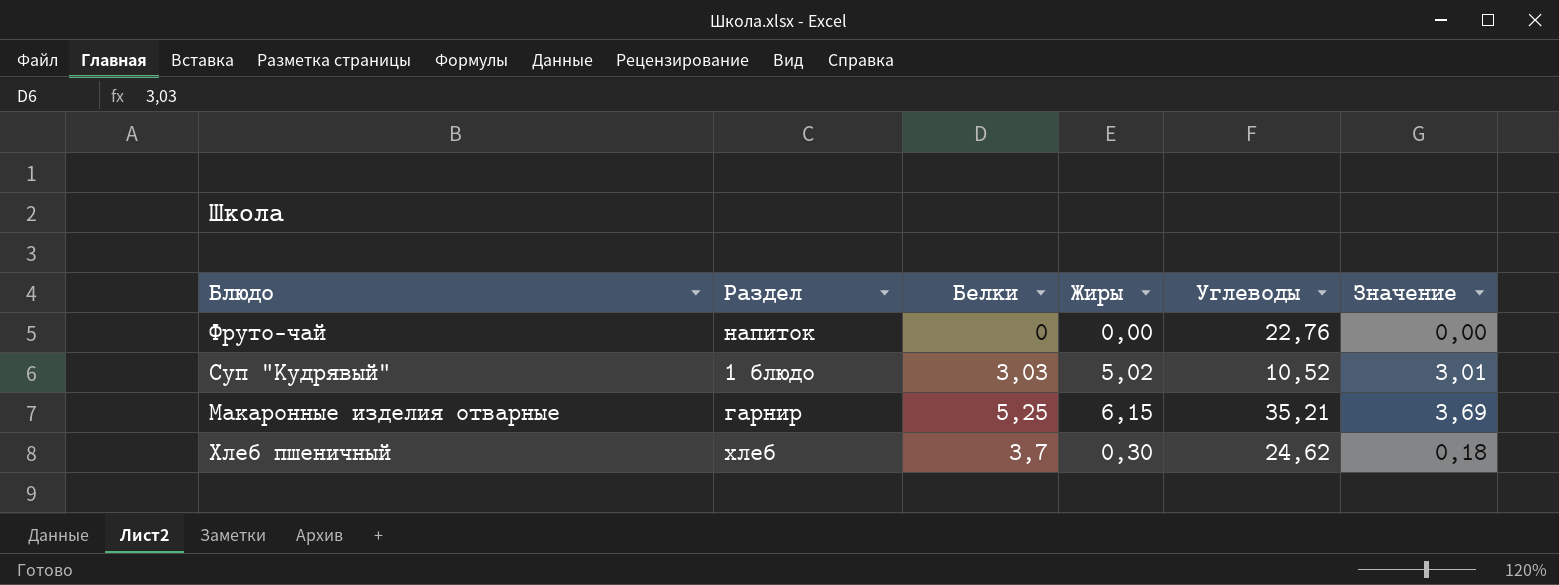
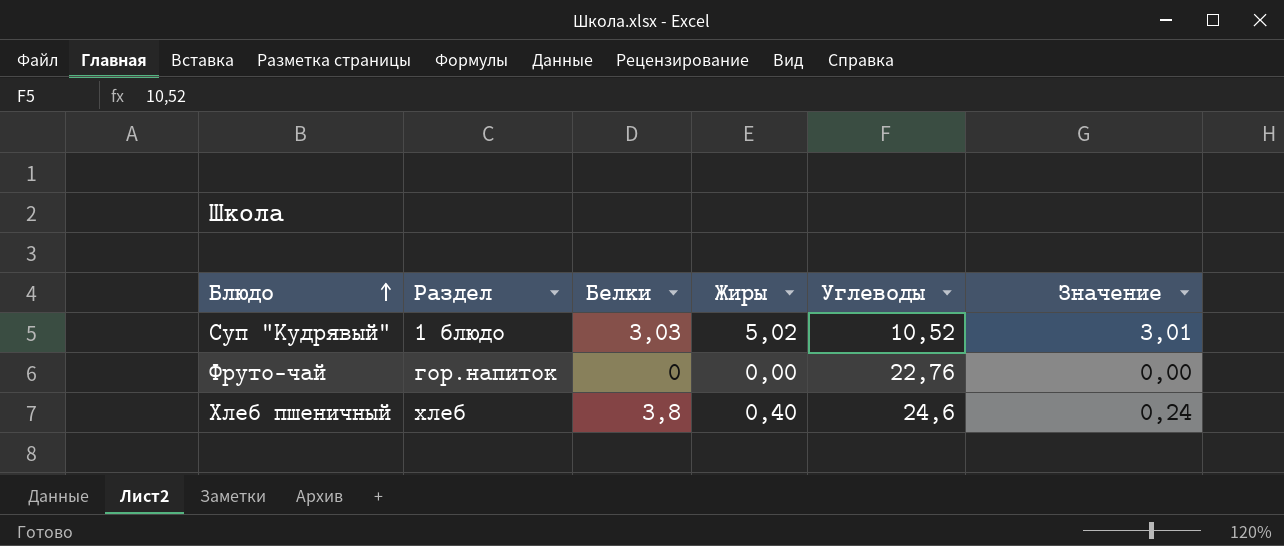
row order: none -> Блюдо ascending
row Макаронные изделия отварные: гарнир | 5,25 | 6,15 | 35,21 | 3,69 -> none
Фруто-чай | Раздел: напиток -> гор.напиток
Хлеб пшеничный | Белки: 3,7 -> 3,8
Хлеб пшеничный | Жиры: 0,30 -> 0,40
Хлеб пшеничный | Углеводы: 24,62 -> 24,6
Хлеб пшеничный | Значение: 0,18 -> 0,24

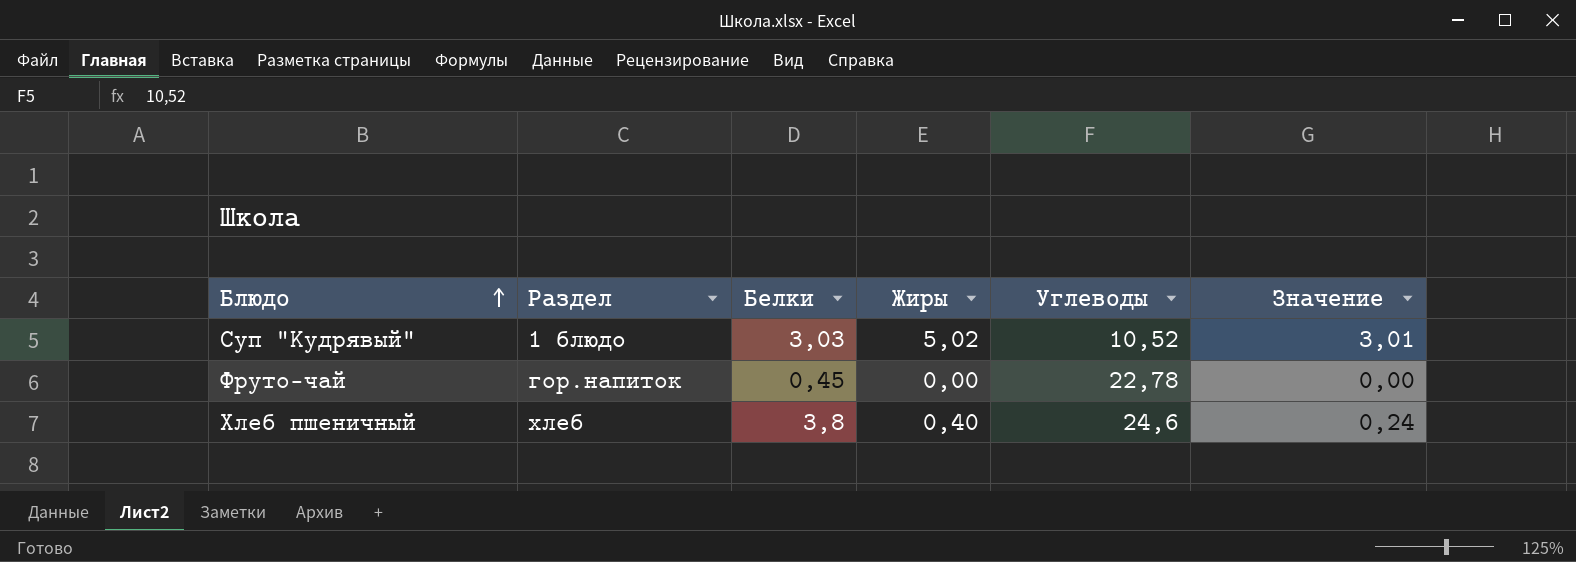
Фруто-чай | Белки: 0 -> 0,45
Фруто-чай | Углеводы: 22,76 -> 22,78

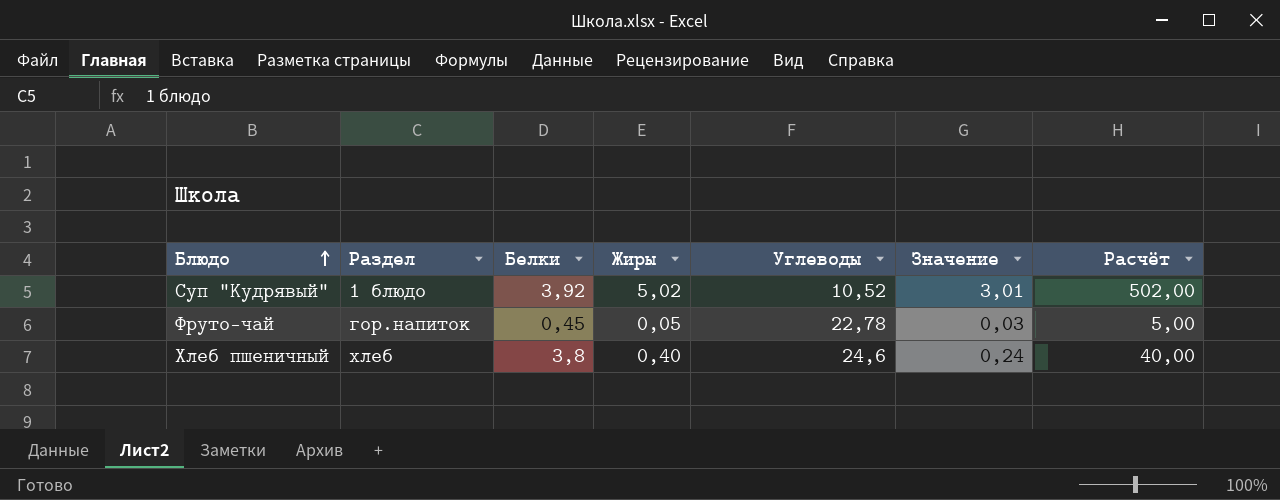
column Расчёт | formula: none -> [Жиры] * 100
Суп "Кудрявый" | Белки: 3,03 -> 3,92
Фруто-чай | Жиры: 0,00 -> 0,05
Фруто-чай | Значение: 0,00 -> 0,03

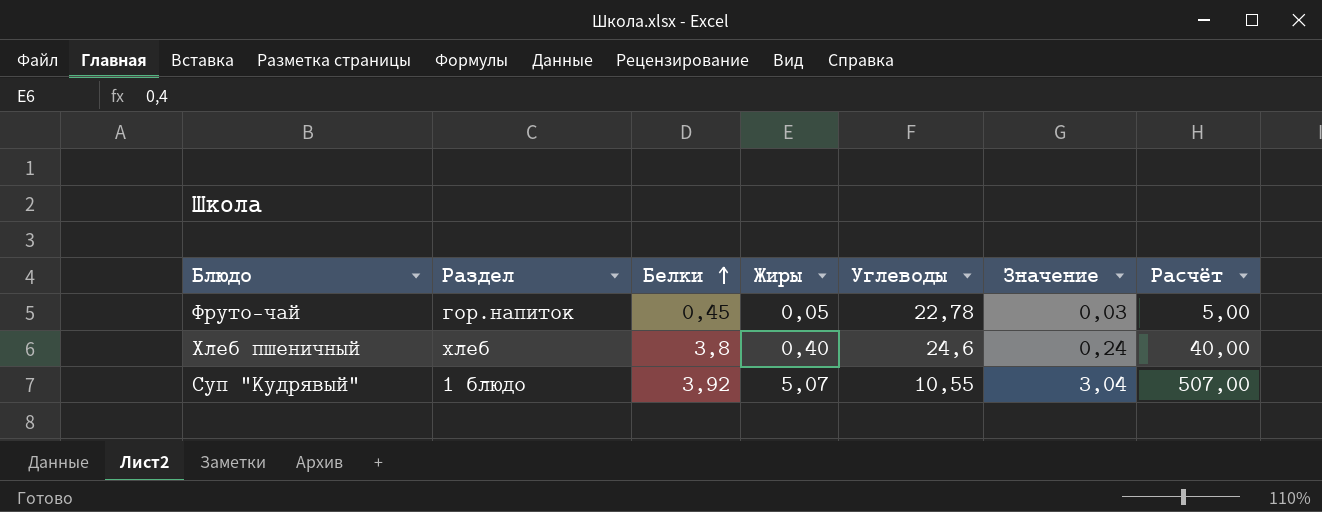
row order: Блюдо ascending -> Белки ascending
Суп "Кудрявый" | Жиры: 5,02 -> 5,07
Суп "Кудрявый" | Углеводы: 10,52 -> 10,55
Суп "Кудрявый" | Значение: 3,01 -> 3,04
Суп "Кудрявый" | Расчёт: 502,00 -> 507,00

